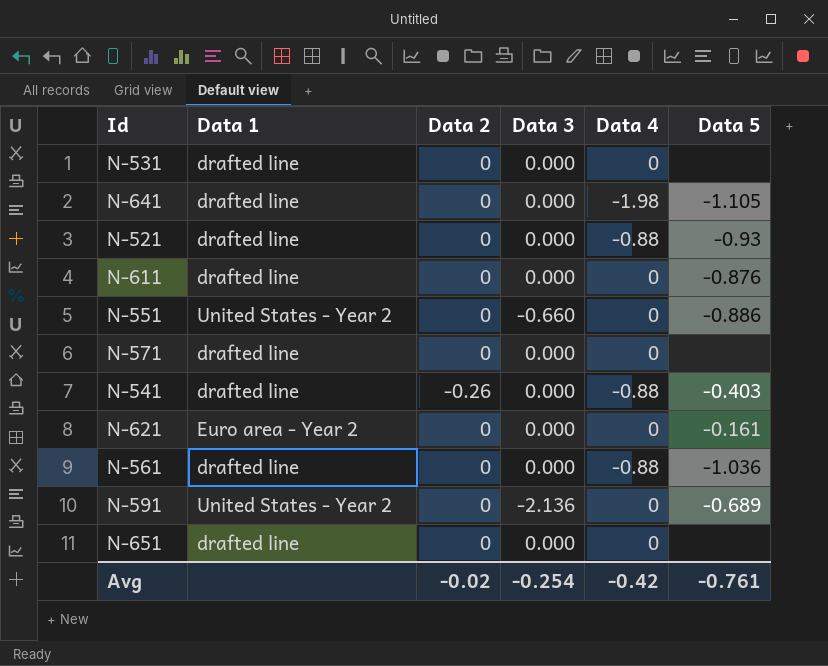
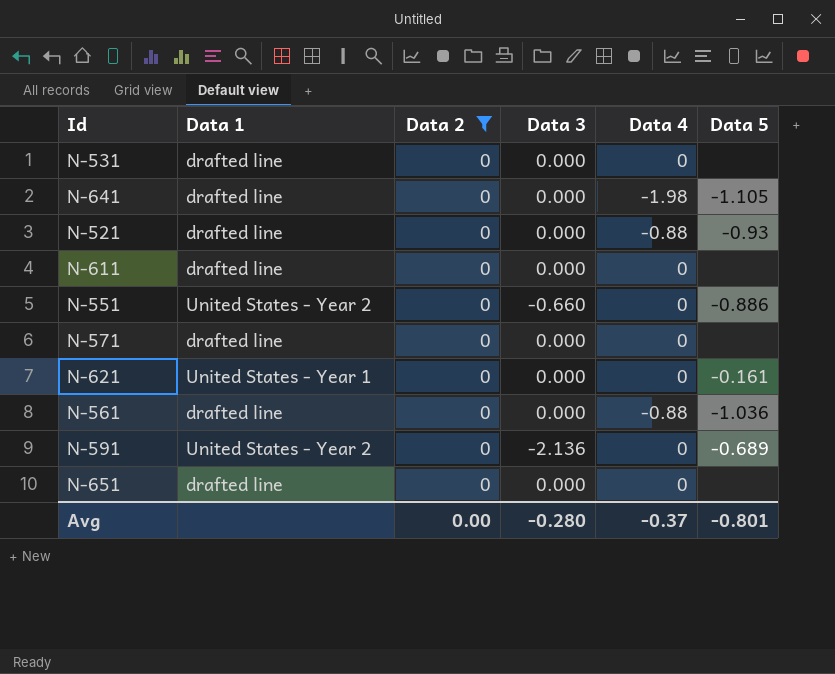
filter: none -> Data 2 = 0
N-611 | Data 5: -0.876 -> none
N-621 | Data 1: Euro area - Year 2 -> United States - Year 1
Avg | Data 2: -0.02 -> 0.00
Avg | Data 3: -0.254 -> -0.280
Avg | Data 4: -0.42 -> -0.37
Avg | Data 5: -0.761 -> -0.801

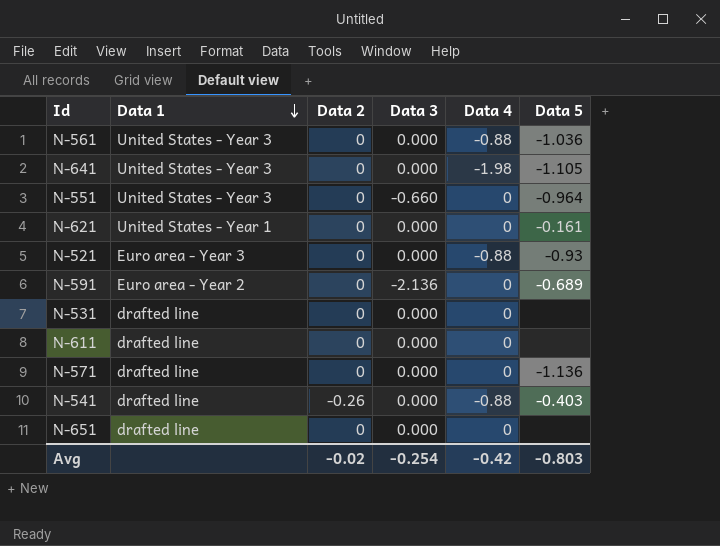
filter: Data 2 = 0 -> none
row order: none -> Data 1 descending
N-561 | Data 1: drafted line -> United States - Year 3
N-641 | Data 1: drafted line -> United States - Year 3
N-551 | Data 1: United States - Year 2 -> United States - Year 3
N-551 | Data 5: -0.886 -> -0.964
N-521 | Data 1: drafted line -> Euro area - Year 3
N-591 | Data 1: United States - Year 2 -> Euro area - Year 2
N-571 | Data 5: none -> -1.136
Avg | Data 2: 0.00 -> -0.02
Avg | Data 3: -0.280 -> -0.254
Avg | Data 4: -0.37 -> -0.42
Avg | Data 5: -0.801 -> -0.803

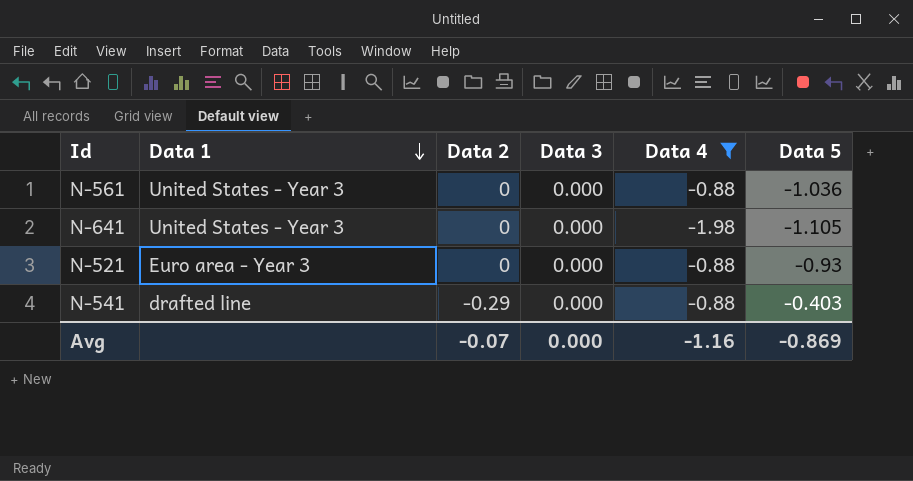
filter: none -> Data 4 != 0
N-541 | Data 2: -0.26 -> -0.29
Avg | Data 2: -0.02 -> -0.07
Avg | Data 3: -0.254 -> 0.000
Avg | Data 4: -0.42 -> -1.16
Avg | Data 5: -0.803 -> -0.869

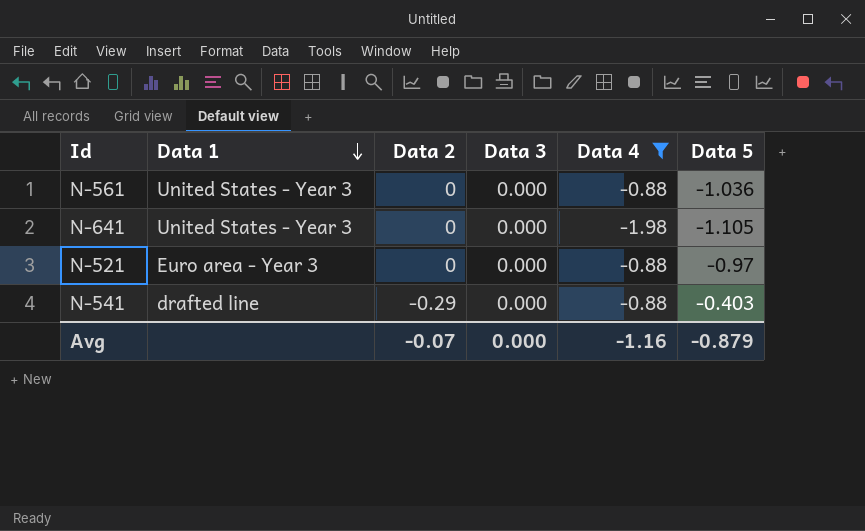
N-521 | Data 5: -0.93 -> -0.97
Avg | Data 5: -0.869 -> -0.879

